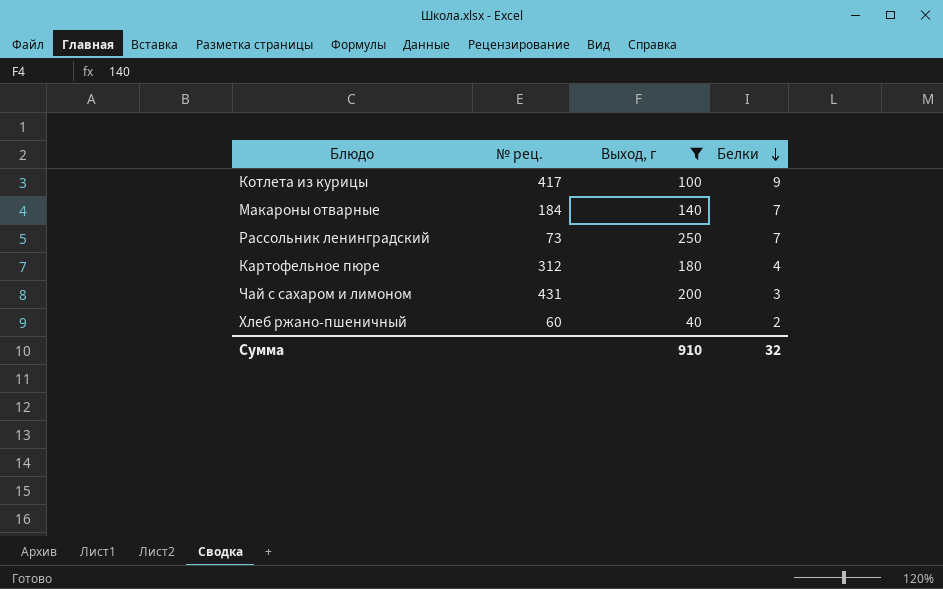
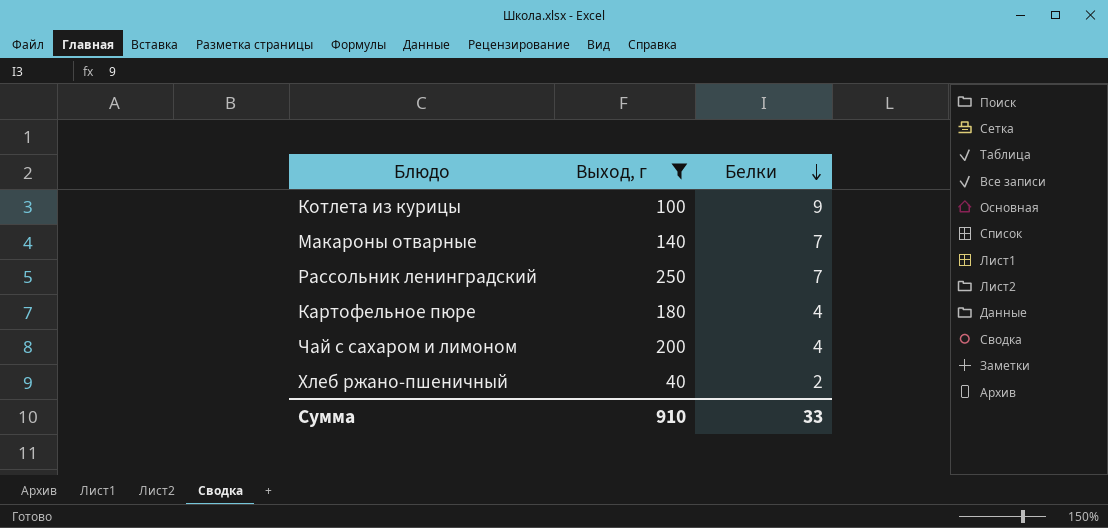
column № рец. | position: 2 -> none
Чай с сахаром и лимоном | Белки: 3 -> 4
Сумма | Белки: 32 -> 33

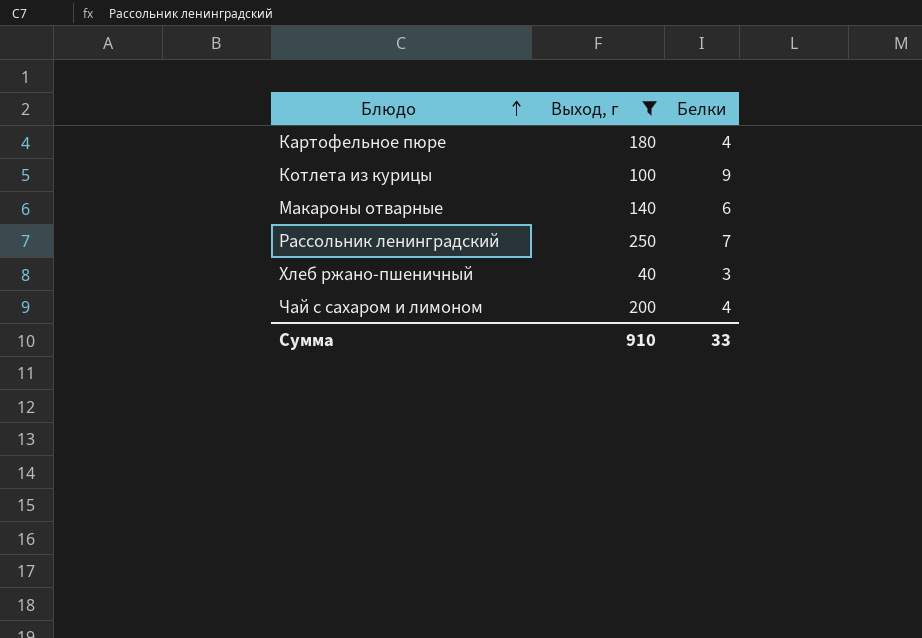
row order: Белки descending -> Блюдо ascending
Макароны отварные | Белки: 7 -> 6
Хлеб ржано-пшеничный | Белки: 2 -> 3

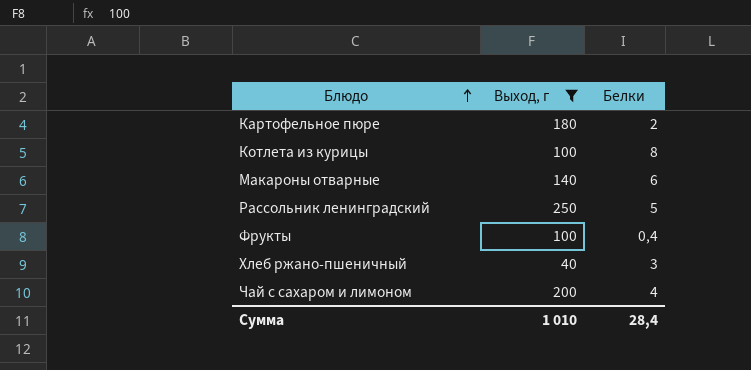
Картофельное пюре | Белки: 4 -> 2
Котлета из курицы | Белки: 9 -> 8
Рассольник ленинградский | Белки: 7 -> 5
row Фрукты: none -> 100 | 0,4
Сумма | Выход, г: 910 -> 1 010
Сумма | Белки: 33 -> 28,4

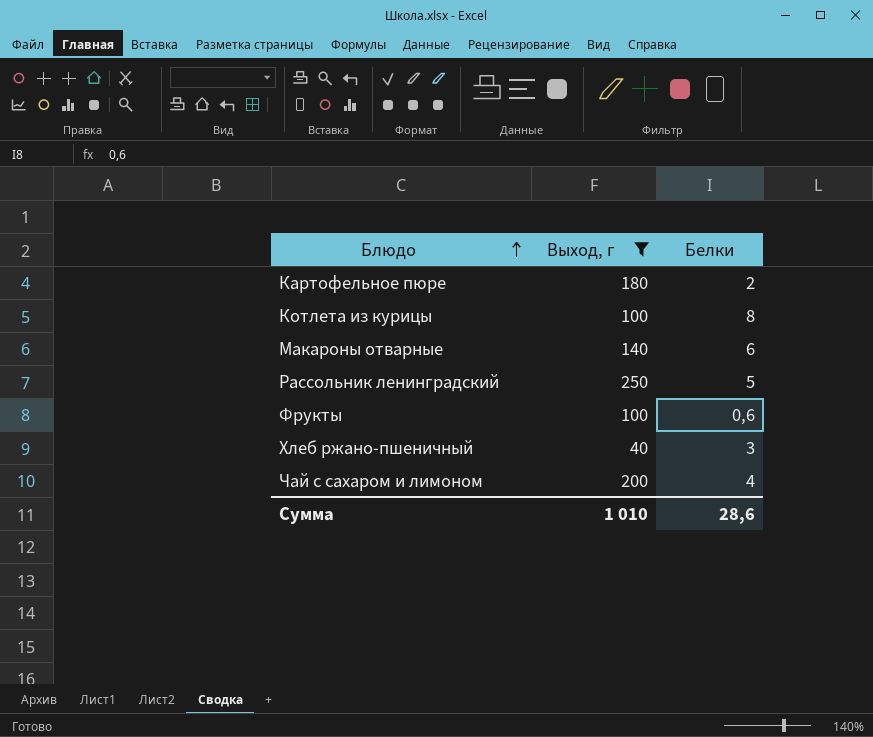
Фрукты | Белки: 0,4 -> 0,6
Сумма | Белки: 28,4 -> 28,6

